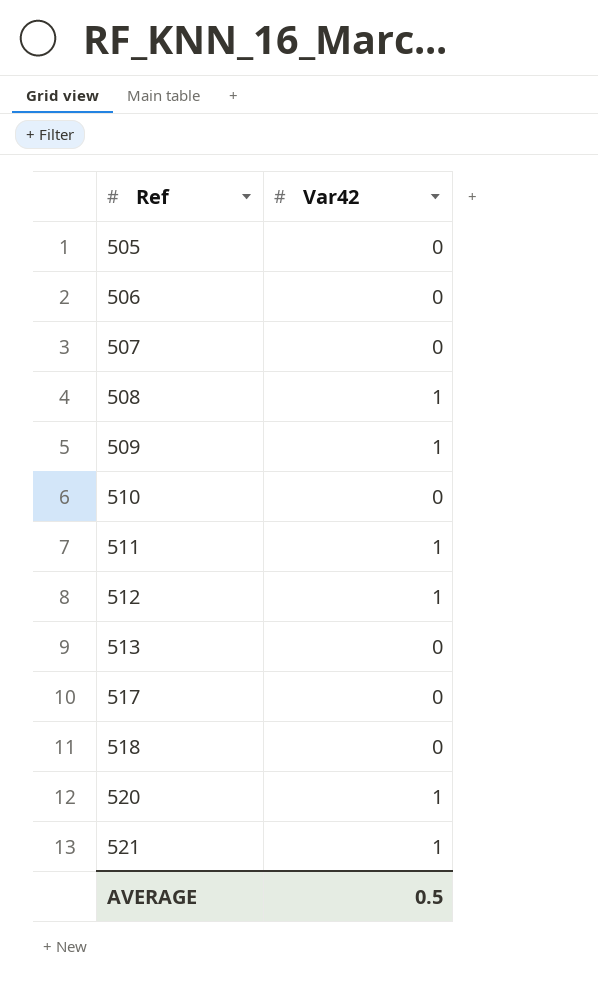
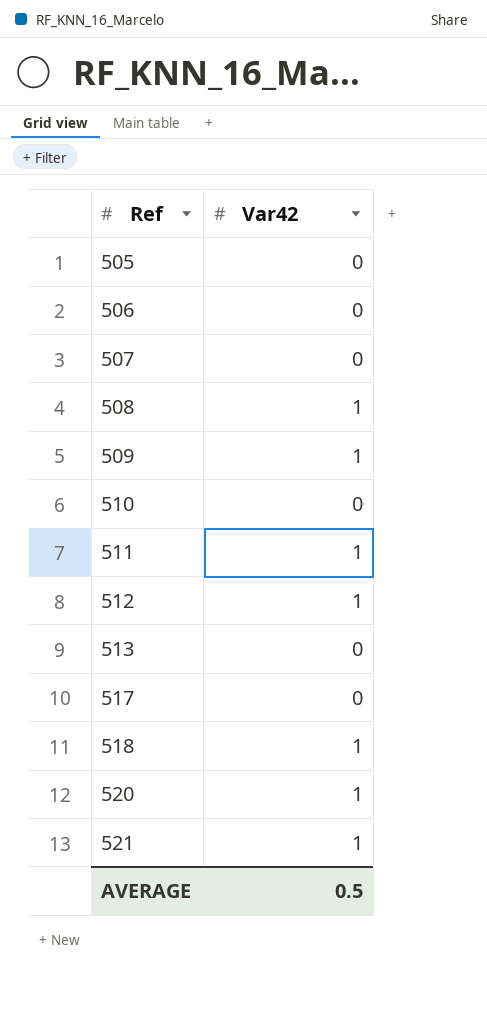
518 | Var42: 0 -> 1

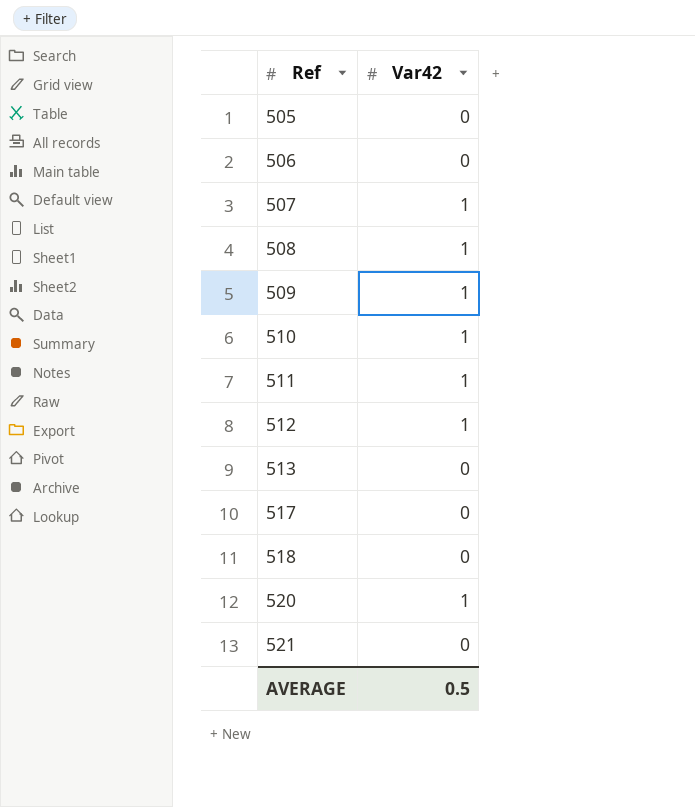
507 | Var42: 0 -> 1
510 | Var42: 0 -> 1
518 | Var42: 1 -> 0
521 | Var42: 1 -> 0

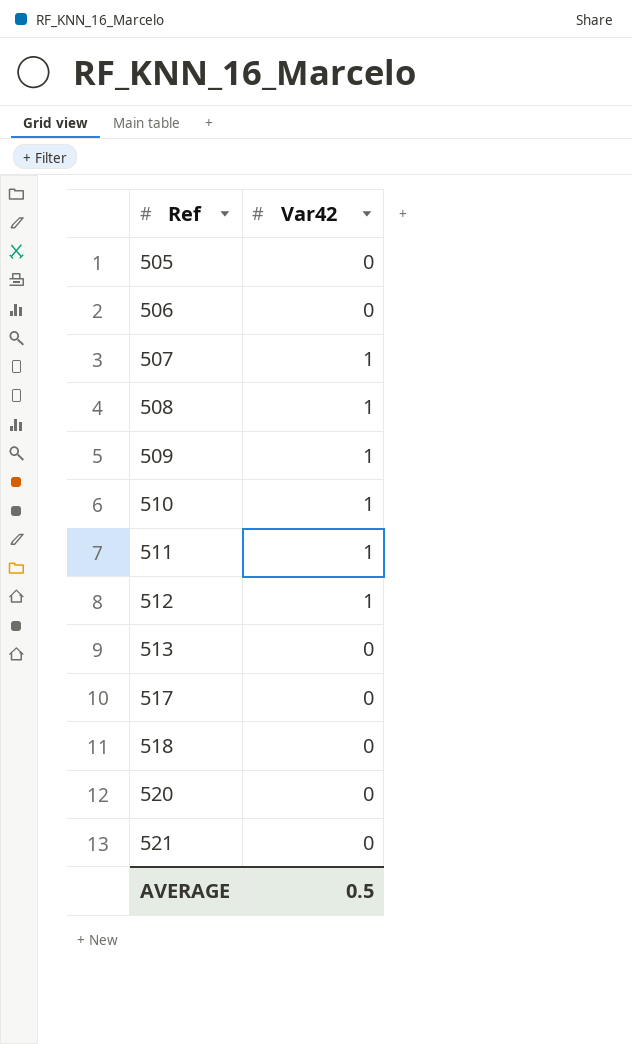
520 | Var42: 1 -> 0

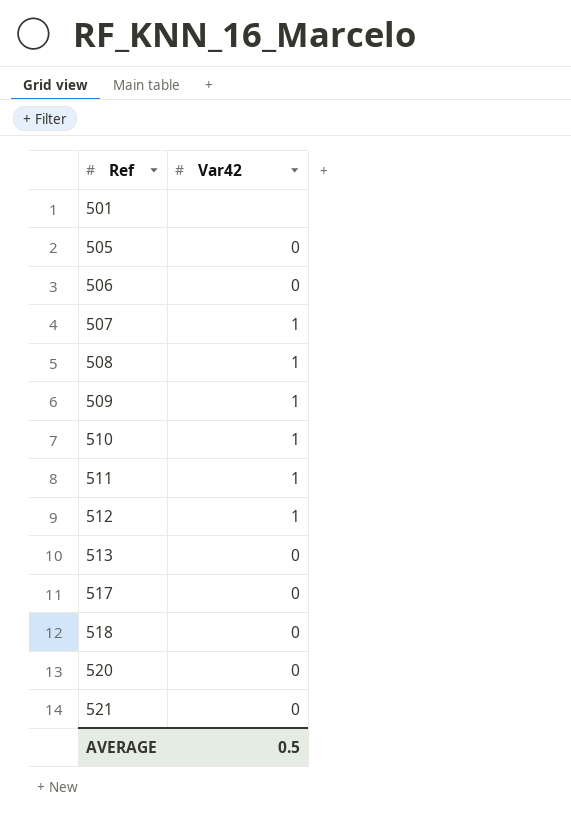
row 501: none -> none

